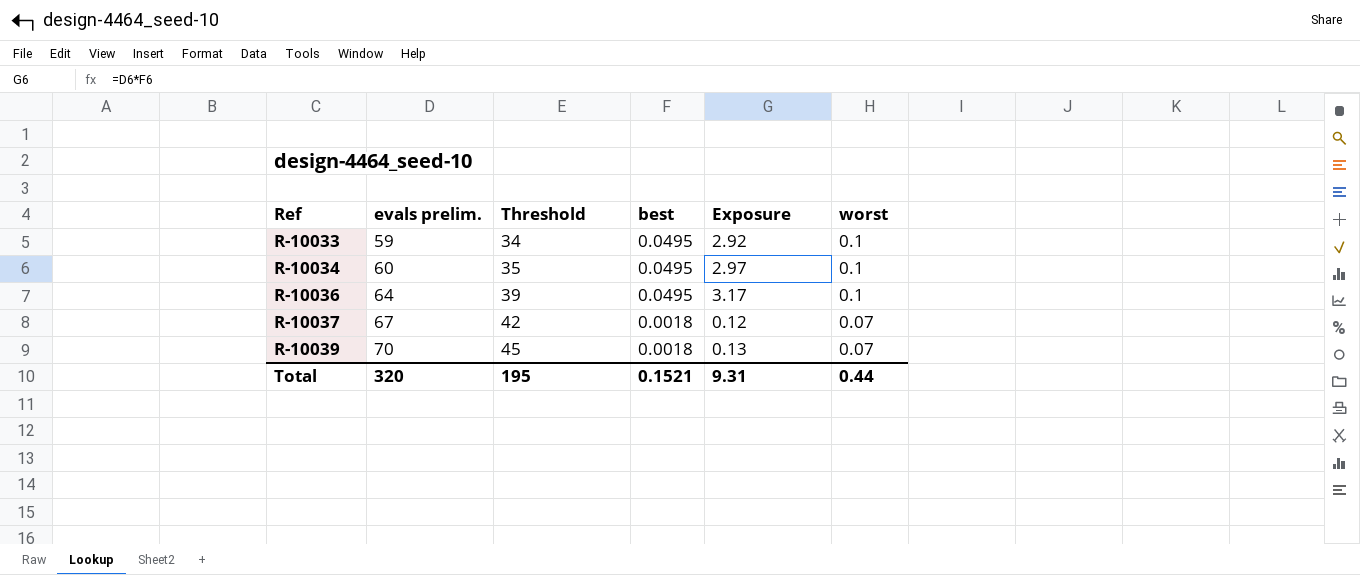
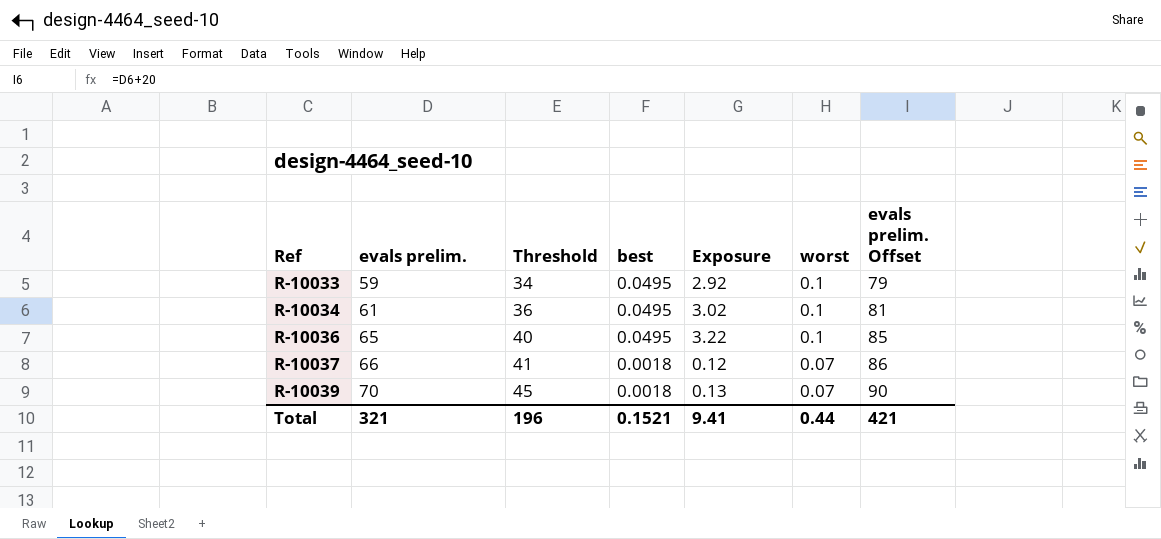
column evals prelim. Offset | formula: none -> [evals prelim.] + 20
R-10034 | evals prelim.: 60 -> 61
R-10034 | Threshold: 35 -> 36
R-10034 | Exposure: 2.97 -> 3.02
R-10036 | evals prelim.: 64 -> 65
R-10036 | Threshold: 39 -> 40
R-10036 | Exposure: 3.17 -> 3.22
R-10037 | evals prelim.: 67 -> 66
R-10037 | Threshold: 42 -> 41
Total | evals prelim.: 320 -> 321
Total | Threshold: 195 -> 196
Total | Exposure: 9.31 -> 9.41

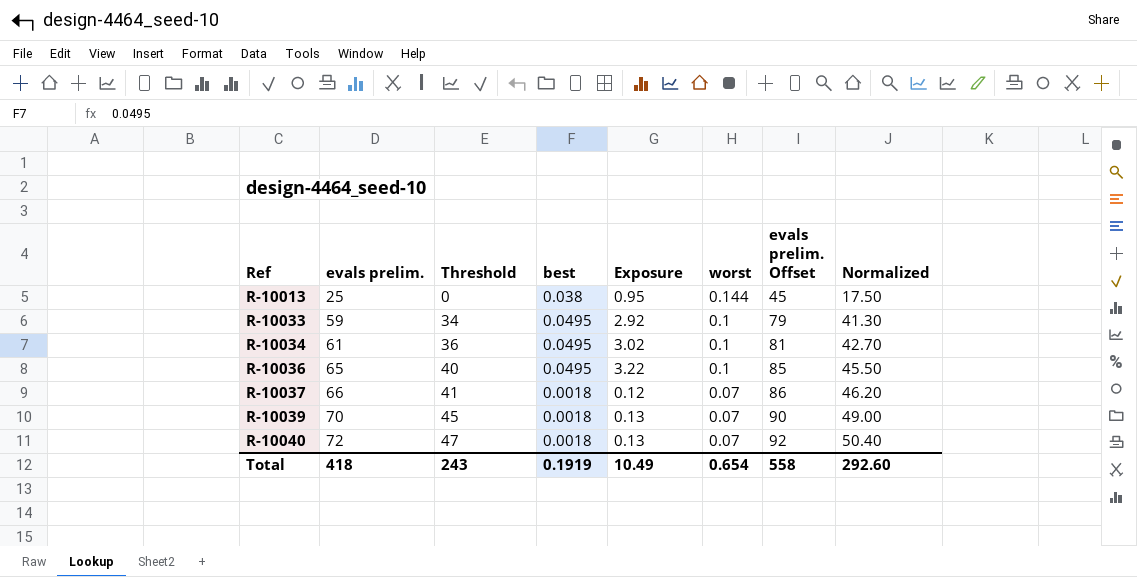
column Normalized | formula: none -> [evals prelim.] * 0.7
row R-10013: none -> 25 | 0 | 0.038 | 0.95 | 0.144 | 45 | 17.50
row R-10040: none -> 72 | 47 | 0.0018 | 0.13 | 0.07 | 92 | 50.40
Total | evals prelim.: 321 -> 418
Total | Threshold: 196 -> 243
Total | best: 0.1521 -> 0.1919
Total | Exposure: 9.41 -> 10.49
Total | worst: 0.44 -> 0.654
Total | evals prelim. Offset: 421 -> 558

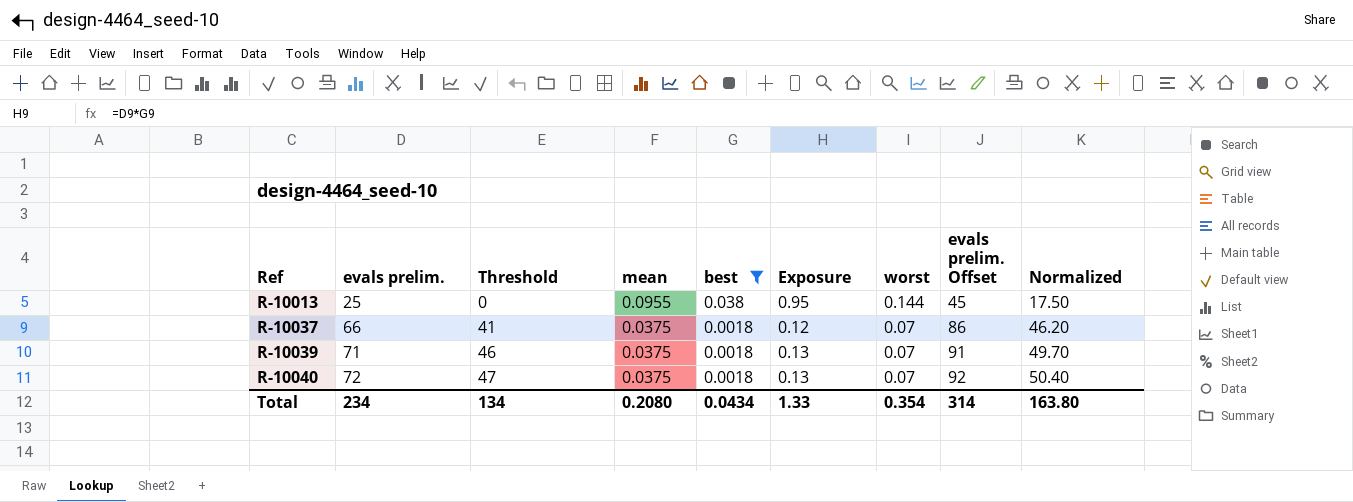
filter: none -> best != 0.0495
column mean | position: none -> 4
R-10039 | evals prelim.: 70 -> 71
R-10039 | Threshold: 45 -> 46
R-10039 | evals prelim. Offset: 90 -> 91
R-10039 | Normalized: 49.00 -> 49.70
Total | evals prelim.: 418 -> 234
Total | Threshold: 243 -> 134
Total | best: 0.1919 -> 0.0434
Total | Exposure: 10.49 -> 1.33
Total | worst: 0.654 -> 0.354
Total | evals prelim. Offset: 558 -> 314
Total | Normalized: 292.60 -> 163.80

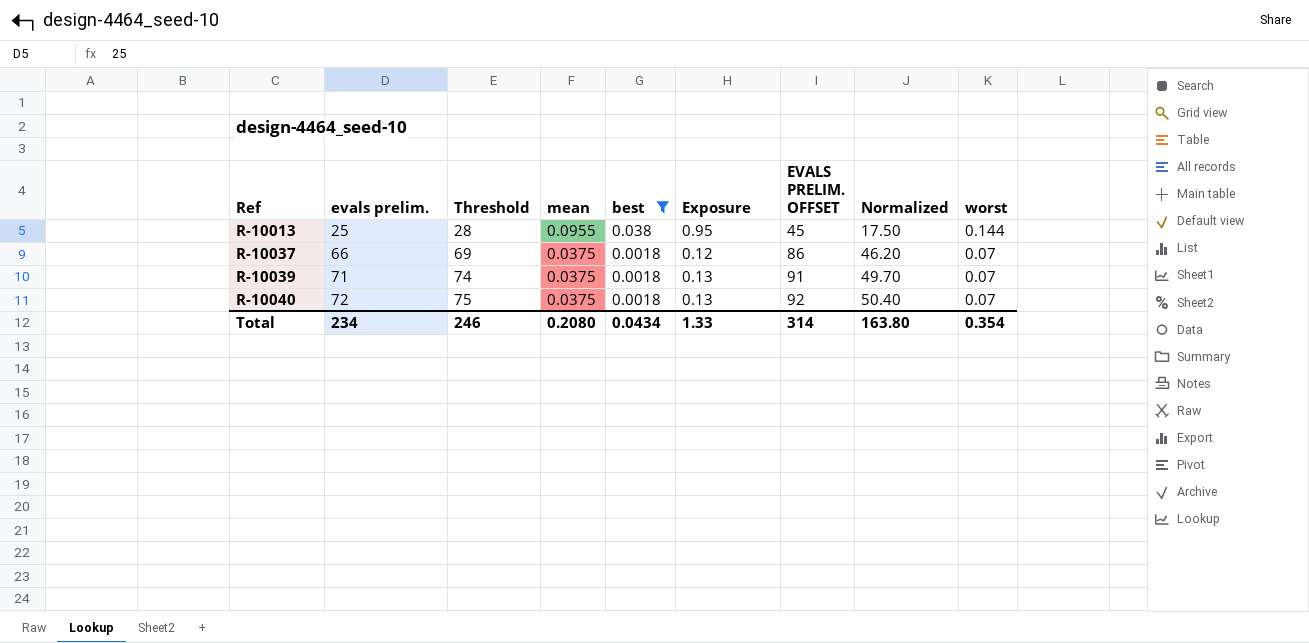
column Threshold | formula: [evals prelim.] - 25 -> [evals prelim.] + 3
column name: evals prelim. Offset -> EVALS PRELIM. OFFSET
column worst | position: 7 -> 9
Total | Threshold: 134 -> 246

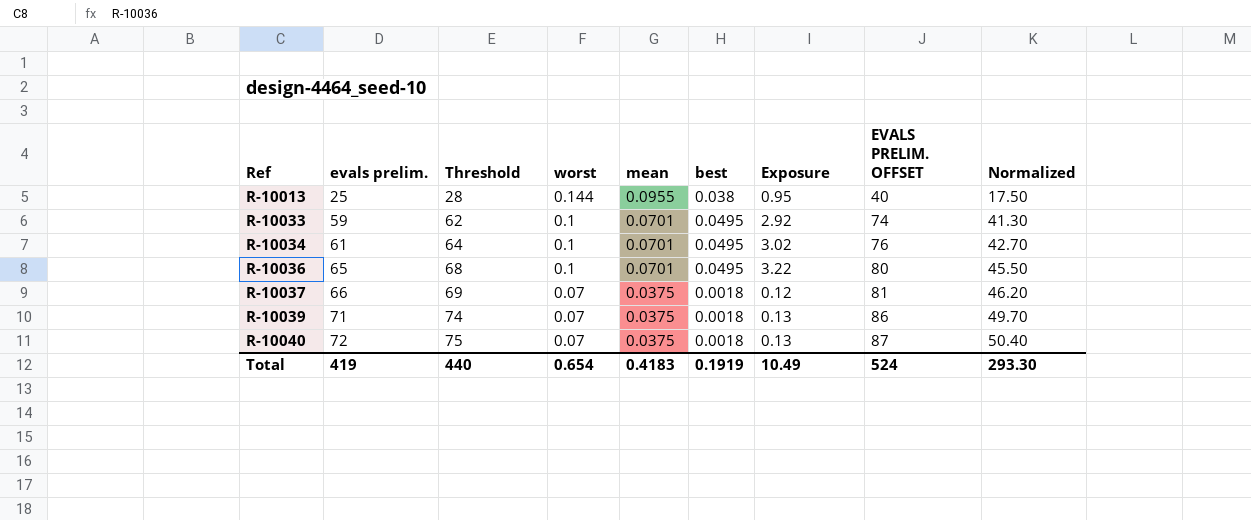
filter: best != 0.0495 -> none
column worst | position: 9 -> 4
column EVALS PRELIM. OFFSET | formula: [evals prelim.] + 20 -> [evals prelim.] + 15
Total | evals prelim.: 234 -> 419
Total | Threshold: 246 -> 440
Total | worst: 0.354 -> 0.654
Total | mean: 0.2080 -> 0.4183
Total | best: 0.0434 -> 0.1919
Total | Exposure: 1.33 -> 10.49
Total | EVALS PRELIM. OFFSET: 314 -> 524
Total | Normalized: 163.80 -> 293.30

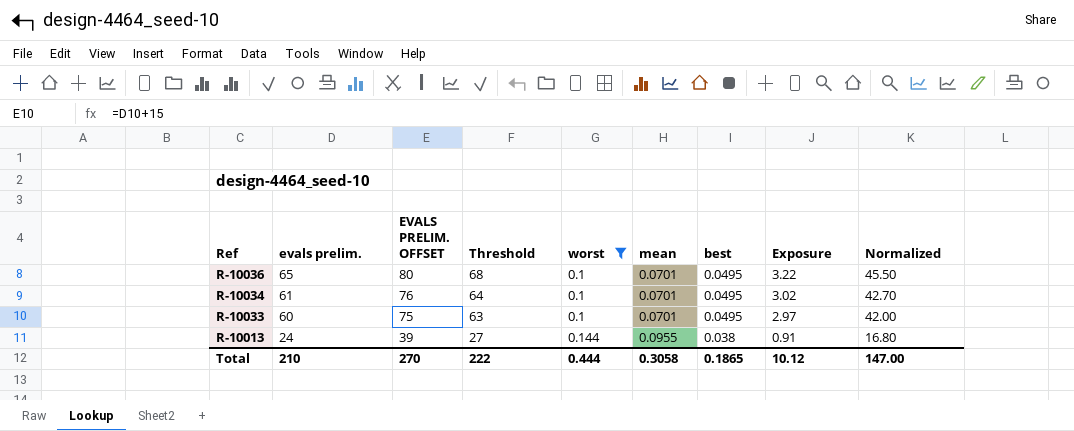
filter: none -> worst != 0.07
row order: Ref ascending -> Ref descending
column EVALS PRELIM. OFFSET | position: 8 -> 3
R-10033 | evals prelim.: 59 -> 60
R-10033 | EVALS PRELIM. OFFSET: 74 -> 75
R-10033 | Threshold: 62 -> 63
R-10033 | Exposure: 2.92 -> 2.97
R-10033 | Normalized: 41.30 -> 42.00
R-10013 | evals prelim.: 25 -> 24
R-10013 | EVALS PRELIM. OFFSET: 40 -> 39
R-10013 | Threshold: 28 -> 27
R-10013 | Exposure: 0.95 -> 0.91
R-10013 | Normalized: 17.50 -> 16.80
Total | evals prelim.: 419 -> 210
Total | EVALS PRELIM. OFFSET: 524 -> 270
Total | Threshold: 440 -> 222
Total | worst: 0.654 -> 0.444
Total | mean: 0.4183 -> 0.3058
Total | best: 0.1919 -> 0.1865
Total | Exposure: 10.49 -> 10.12
Total | Normalized: 293.30 -> 147.00

